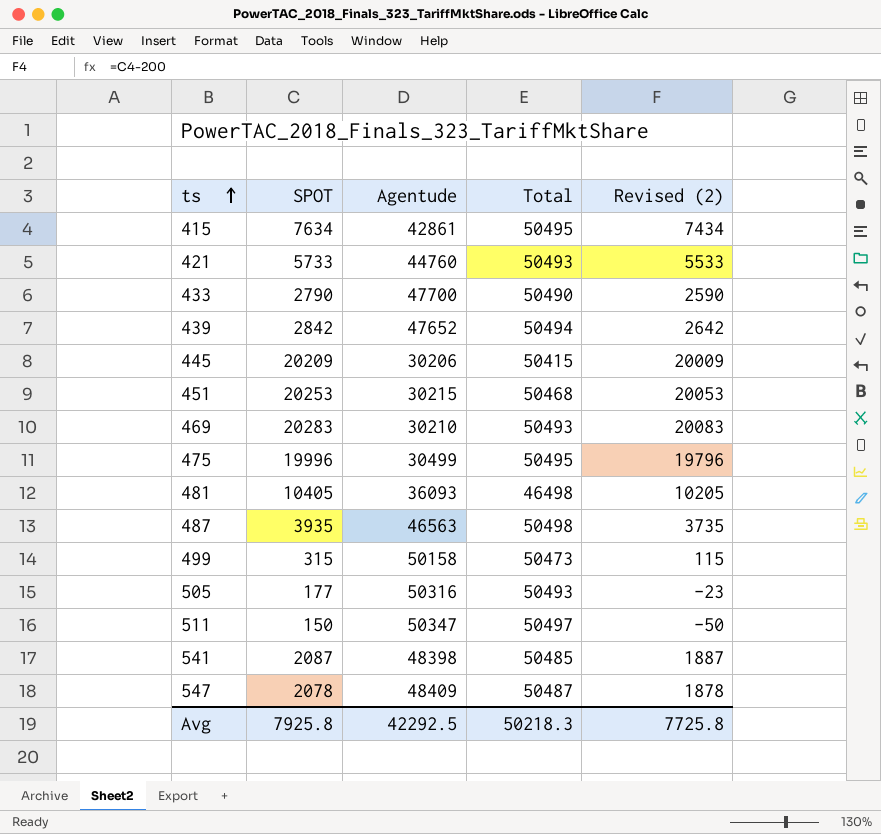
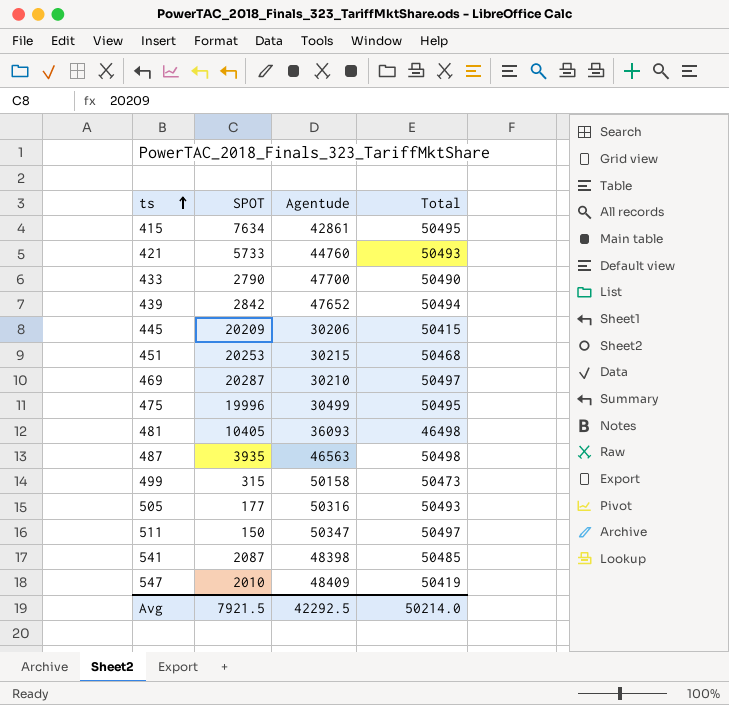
column Revised (2) | formula: [SPOT] - 200 -> none
469 | SPOT: 20283 -> 20287
469 | Total: 50493 -> 50497
547 | SPOT: 2078 -> 2010
547 | Total: 50487 -> 50419
Avg | SPOT: 7925.8 -> 7921.5
Avg | Total: 50218.3 -> 50214.0

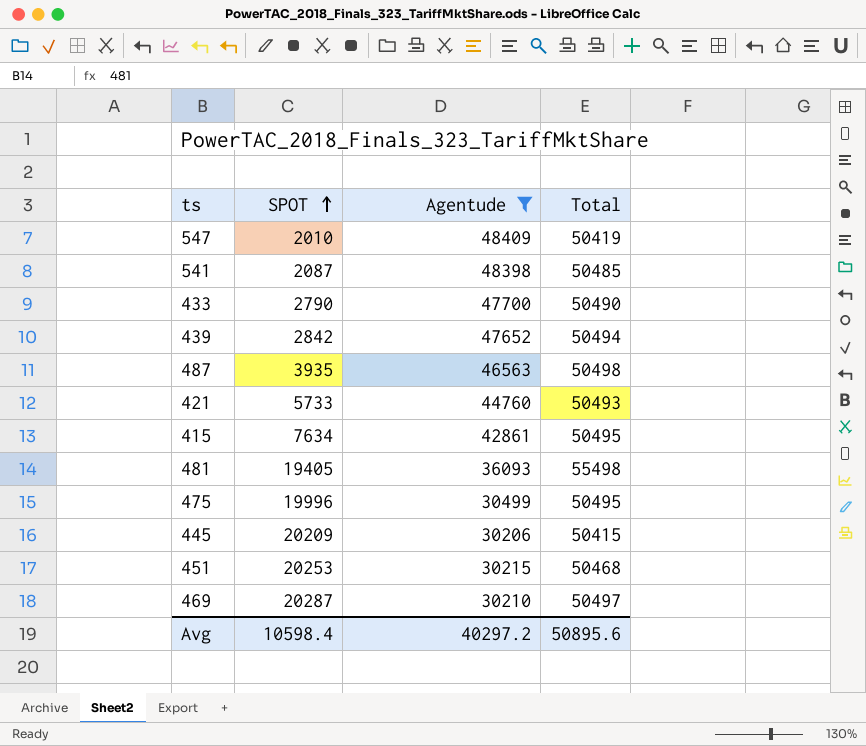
filter: none -> Agentude <= 48409
row order: ts ascending -> SPOT ascending
481 | SPOT: 10405 -> 19405
481 | Total: 46498 -> 55498
Avg | SPOT: 7921.5 -> 10598.4
Avg | Agentude: 42292.5 -> 40297.2
Avg | Total: 50214.0 -> 50895.6

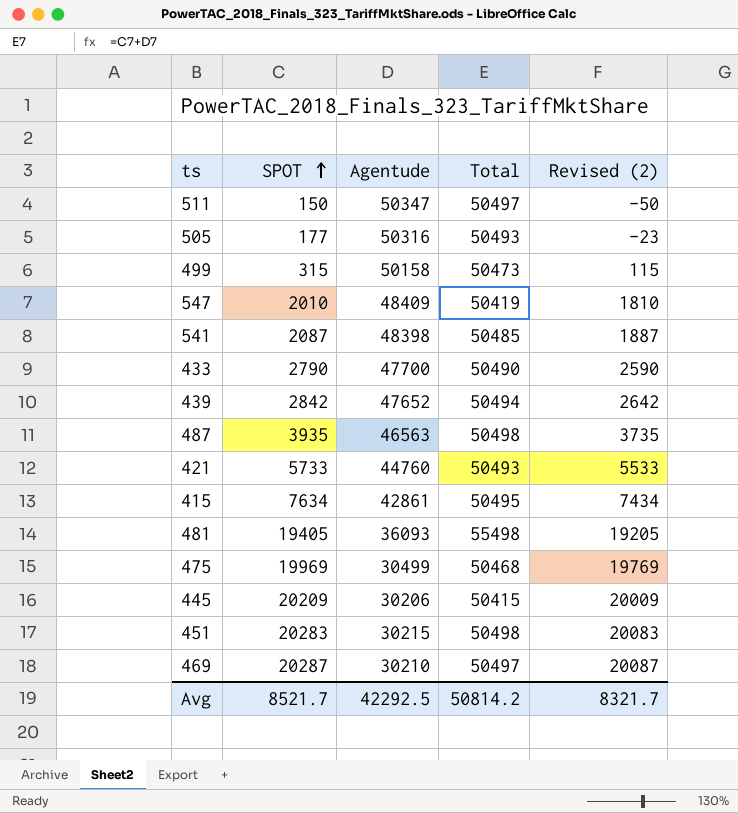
filter: Agentude <= 48409 -> none
column Revised (2) | formula: none -> [SPOT] - 200
475 | SPOT: 19996 -> 19969
475 | Total: 50495 -> 50468
451 | SPOT: 20253 -> 20283
451 | Total: 50468 -> 50498
Avg | SPOT: 10598.4 -> 8521.7
Avg | Agentude: 40297.2 -> 42292.5
Avg | Total: 50895.6 -> 50814.2

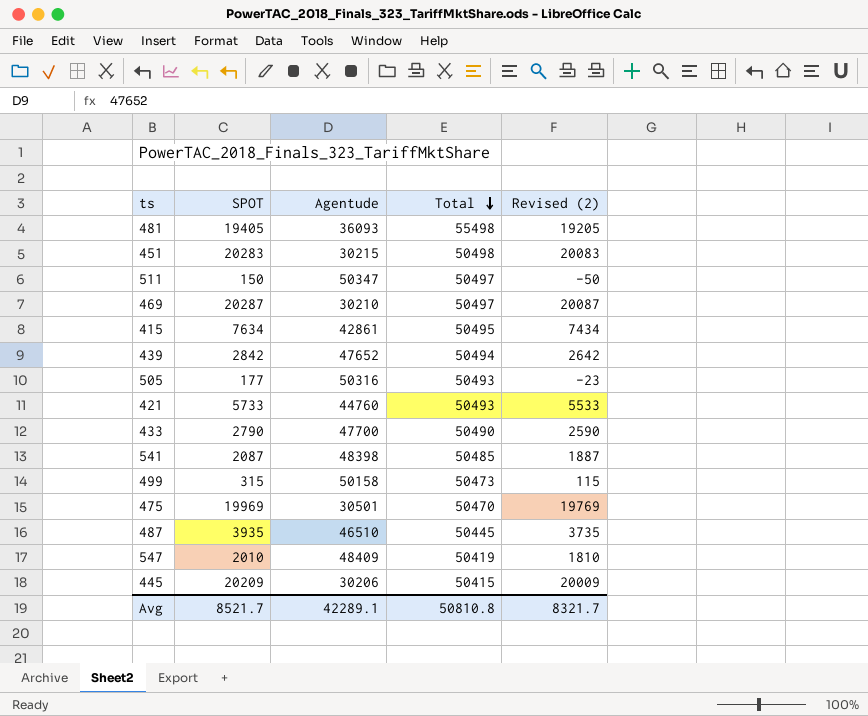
row order: SPOT ascending -> Total descending
475 | Agentude: 30499 -> 30501
475 | Total: 50468 -> 50470
487 | Agentude: 46563 -> 46510
487 | Total: 50498 -> 50445
Avg | Agentude: 42292.5 -> 42289.1
Avg | Total: 50814.2 -> 50810.8

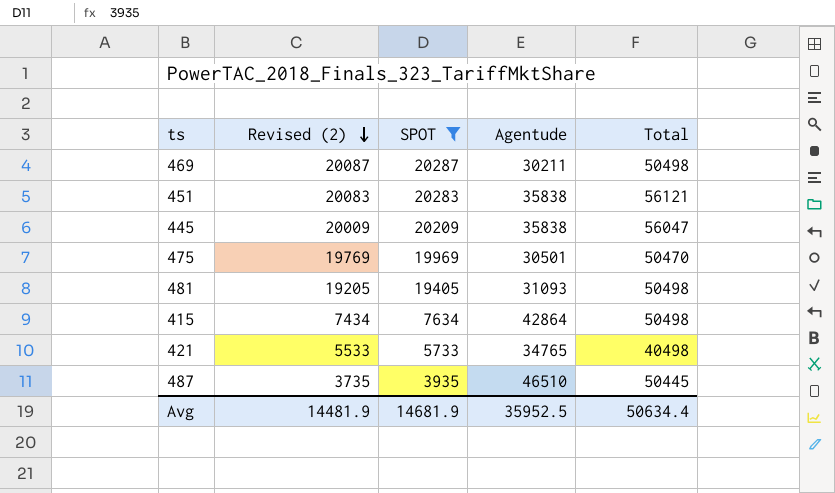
filter: none -> SPOT >= 3935
row order: Total descending -> Revised (2) descending
column Revised (2) | position: 5 -> 2
469 | Agentude: 30210 -> 30211
469 | Total: 50497 -> 50498
451 | Agentude: 30215 -> 35838
451 | Total: 50498 -> 56121
445 | Agentude: 30206 -> 35838
445 | Total: 50415 -> 56047
481 | Agentude: 36093 -> 31093
481 | Total: 55498 -> 50498
415 | Agentude: 42861 -> 42864
415 | Total: 50495 -> 50498
421 | Agentude: 44760 -> 34765
421 | Total: 50493 -> 40498
Avg | Revised (2): 8321.7 -> 14481.9
Avg | SPOT: 8521.7 -> 14681.9
Avg | Agentude: 42289.1 -> 35952.5
Avg | Total: 50810.8 -> 50634.4

